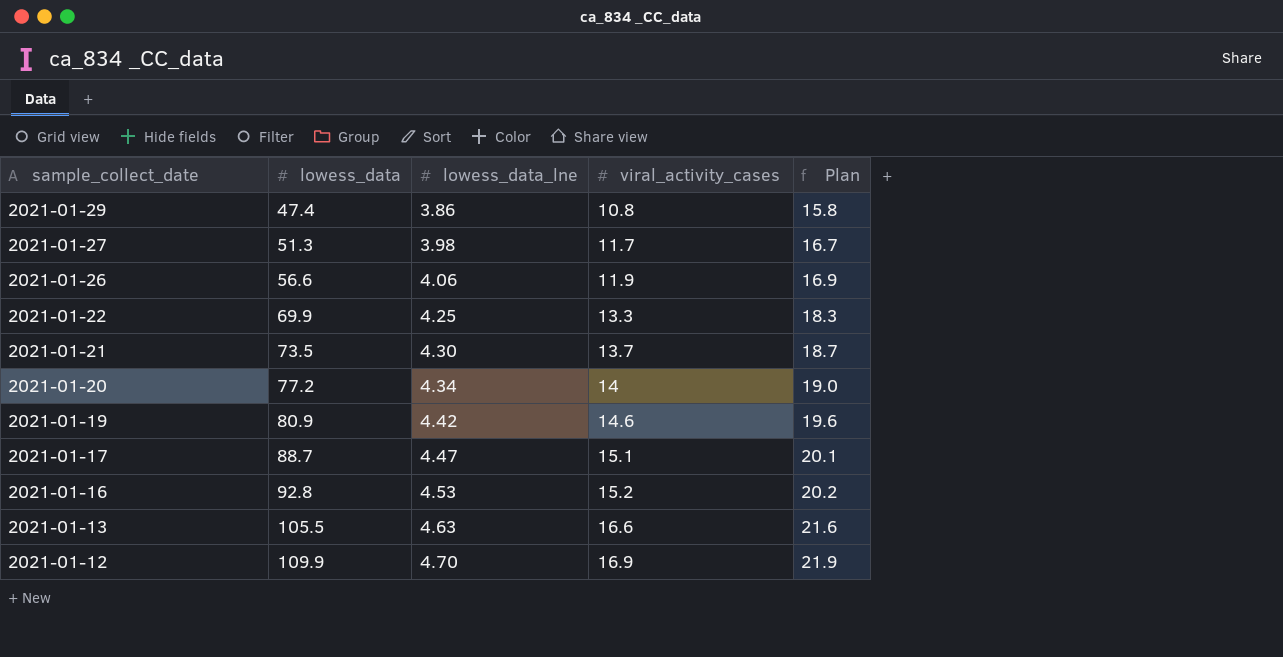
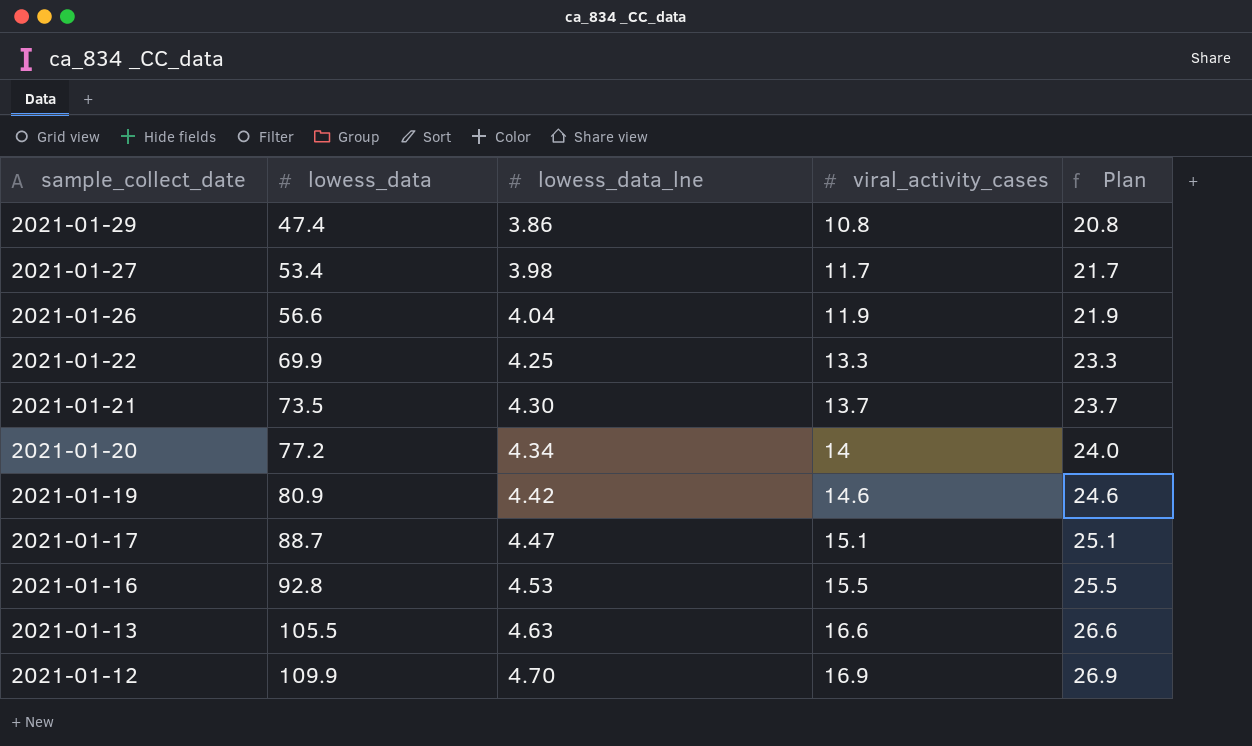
column Plan | formula: [viral_activity_cases] + 5 -> [viral_activity_cases] + 10
2021-01-27 | lowess_data: 51.3 -> 53.4
2021-01-26 | lowess_data_lne: 4.06 -> 4.04
2021-01-16 | viral_activity_cases: 15.2 -> 15.5

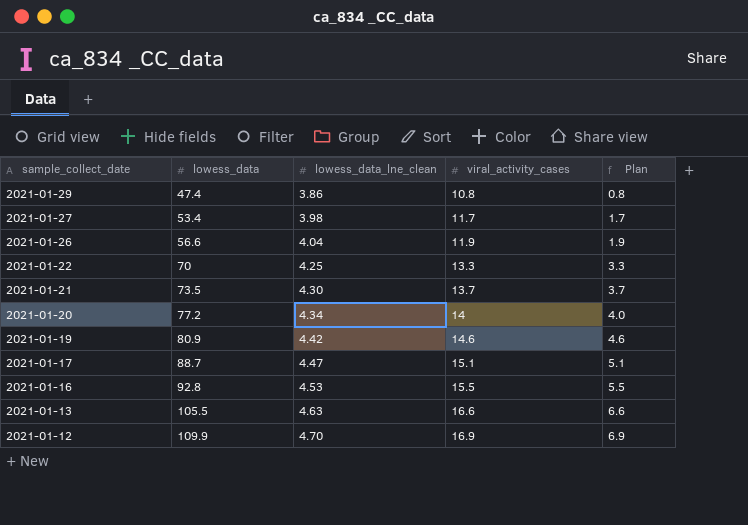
column name: lowess_data_lne -> lowess_data_lne_clean
column Plan | formula: [viral_activity_cases] + 10 -> [viral_activity_cases] - 10
2021-01-22 | lowess_data: 69.9 -> 70

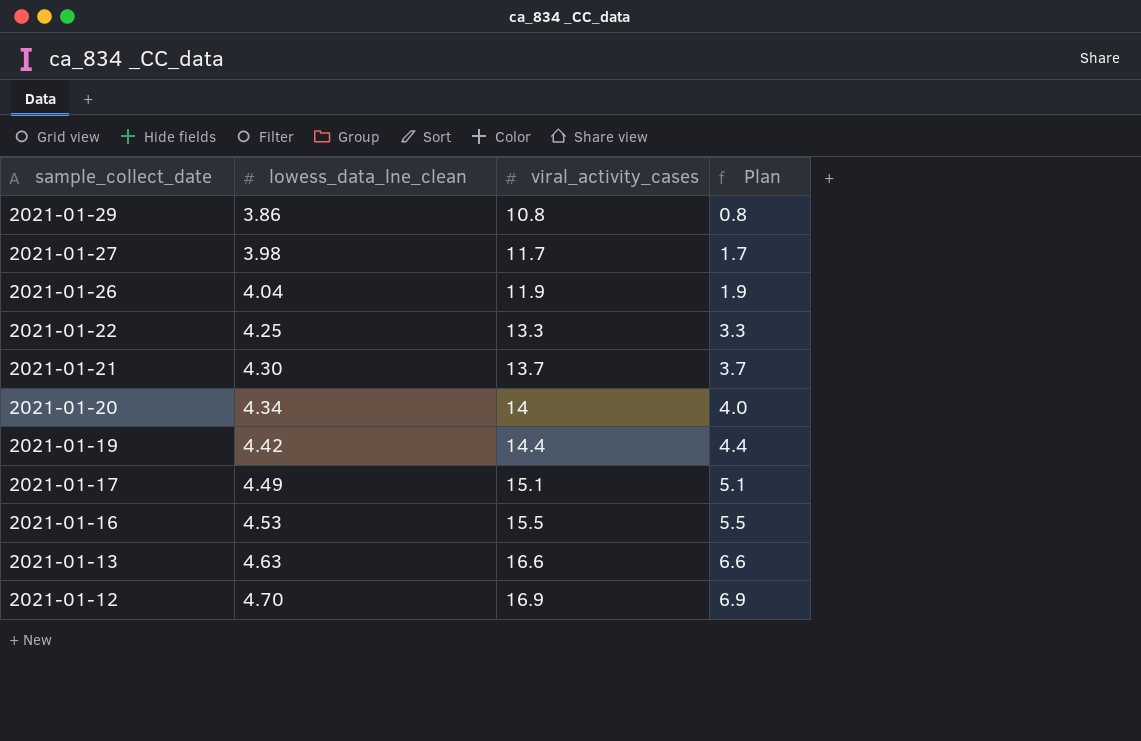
column lowess_data | position: 2 -> none
2021-01-19 | viral_activity_cases: 14.6 -> 14.4
2021-01-19 | Plan: 4.6 -> 4.4
2021-01-17 | lowess_data_lne_clean: 4.47 -> 4.49

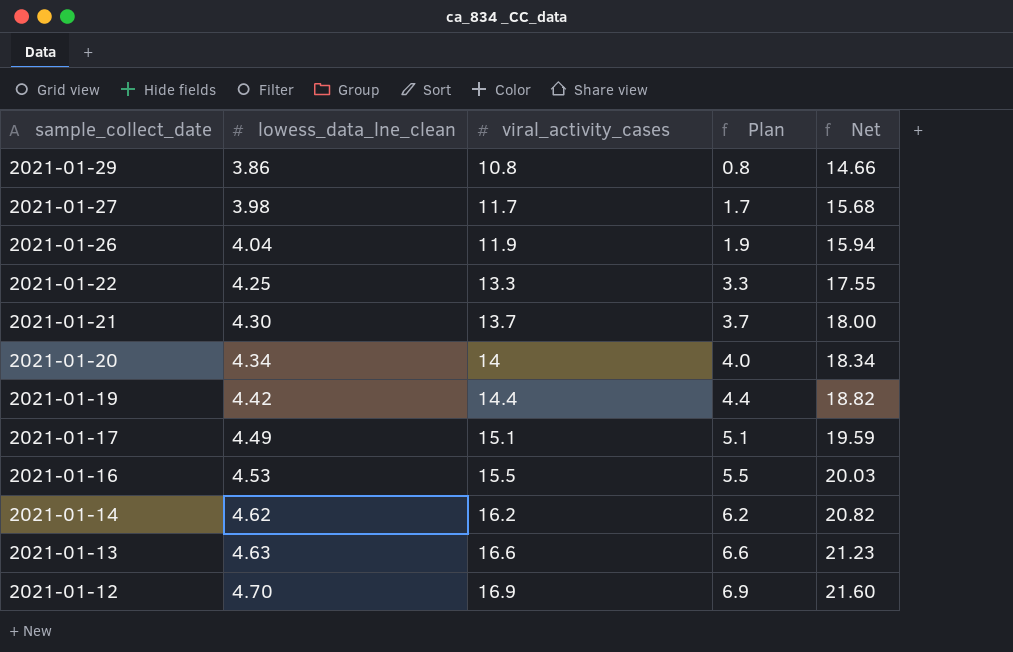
column Net | formula: none -> [lowess_data_lne_clean] + [viral_activity_cases]
row 2021-01-14: none -> 4.62 | 16.2 | 6.2 | 20.82

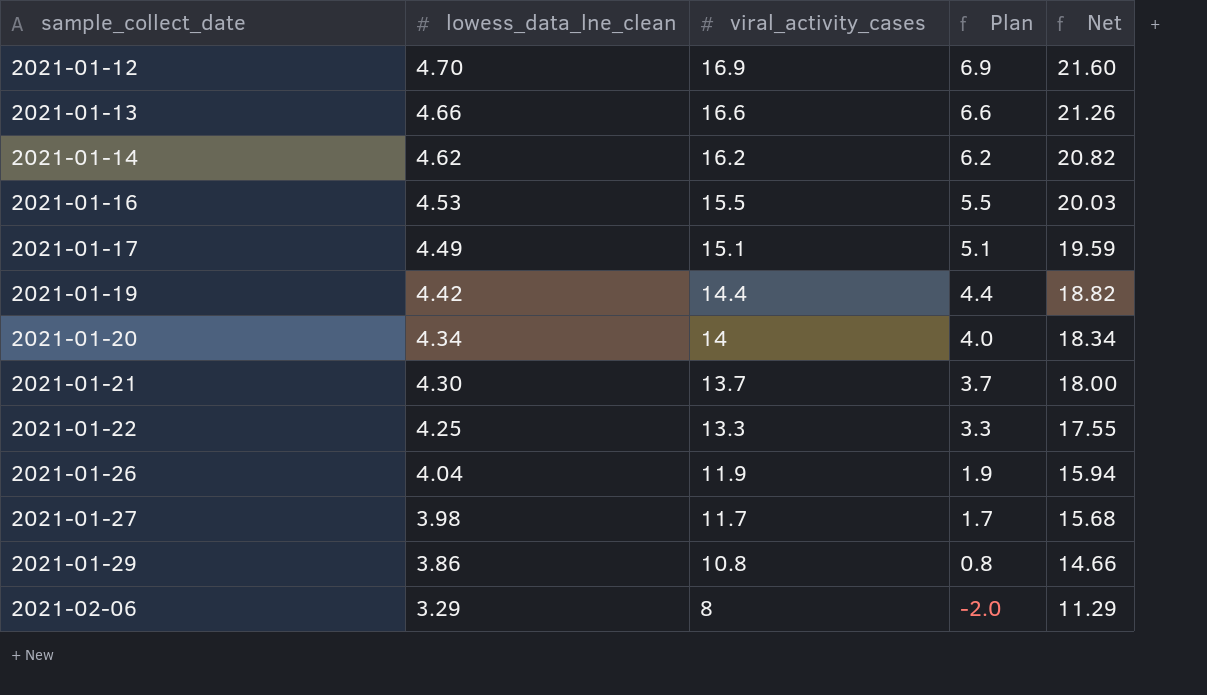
row order: sample_collect_date descending -> sample_collect_date ascending
2021-01-13 | lowess_data_lne_clean: 4.63 -> 4.66
2021-01-13 | Net: 21.23 -> 21.26
row 2021-02-06: none -> 3.29 | 8 | -2.0 | 11.29

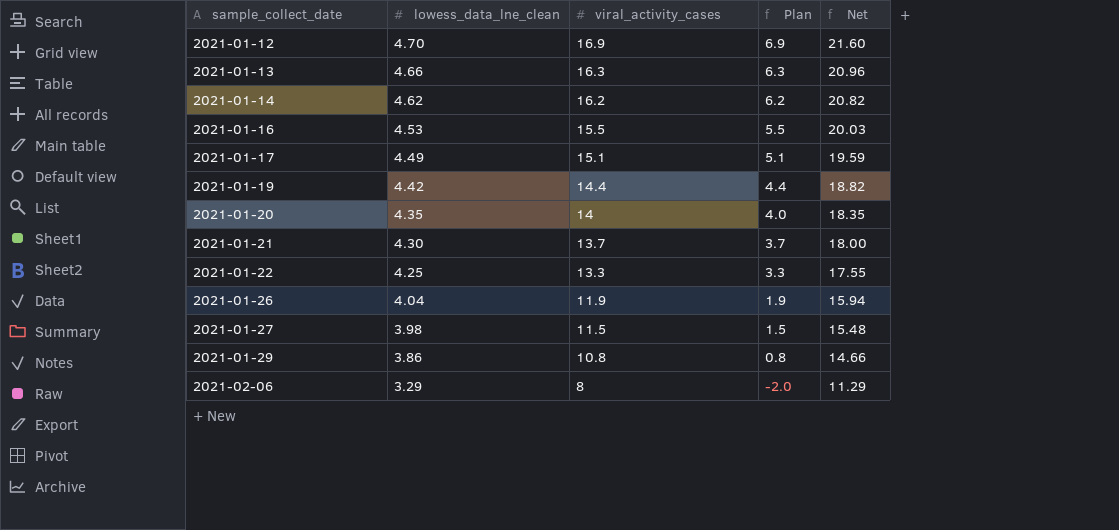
2021-01-13 | viral_activity_cases: 16.6 -> 16.3
2021-01-13 | Plan: 6.6 -> 6.3
2021-01-13 | Net: 21.26 -> 20.96
2021-01-20 | lowess_data_lne_clean: 4.34 -> 4.35
2021-01-20 | Net: 18.34 -> 18.35
2021-01-27 | viral_activity_cases: 11.7 -> 11.5
2021-01-27 | Plan: 1.7 -> 1.5
2021-01-27 | Net: 15.68 -> 15.48

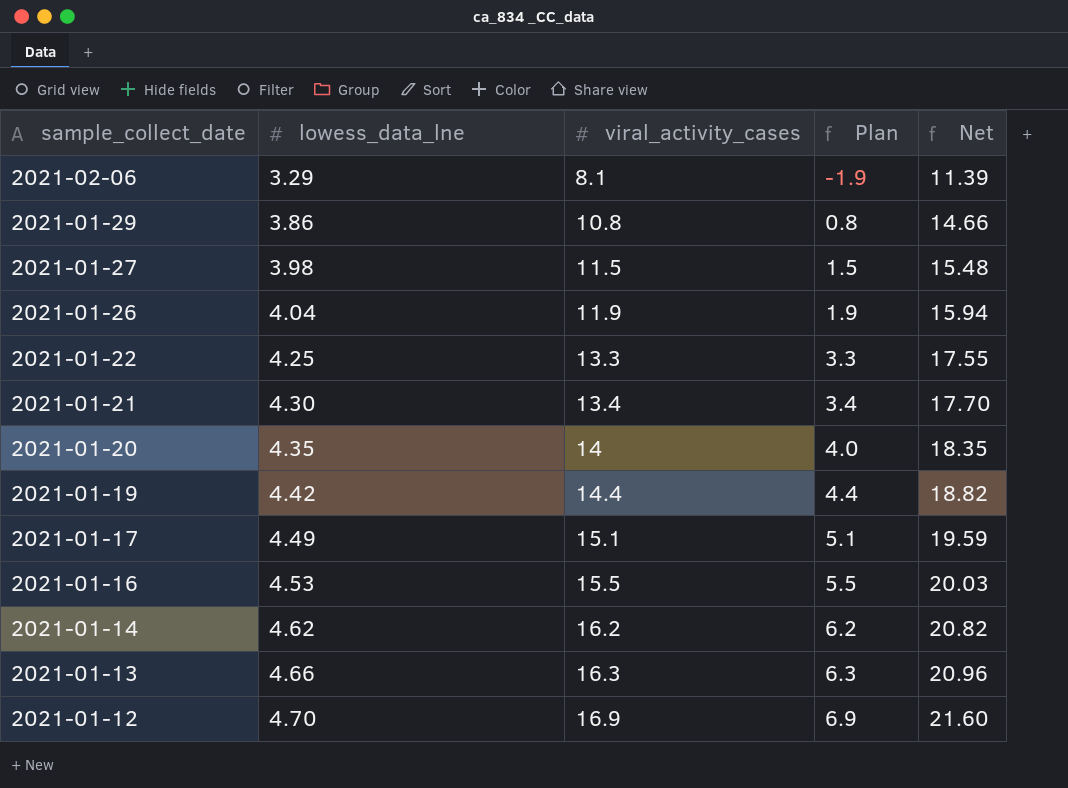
row order: sample_collect_date ascending -> sample_collect_date descending
column name: lowess_data_lne_clean -> lowess_data_lne
2021-02-06 | viral_activity_cases: 8 -> 8.1
2021-02-06 | Plan: -2.0 -> -1.9
2021-02-06 | Net: 11.29 -> 11.39
2021-01-21 | viral_activity_cases: 13.7 -> 13.4
2021-01-21 | Plan: 3.7 -> 3.4
2021-01-21 | Net: 18.00 -> 17.70

